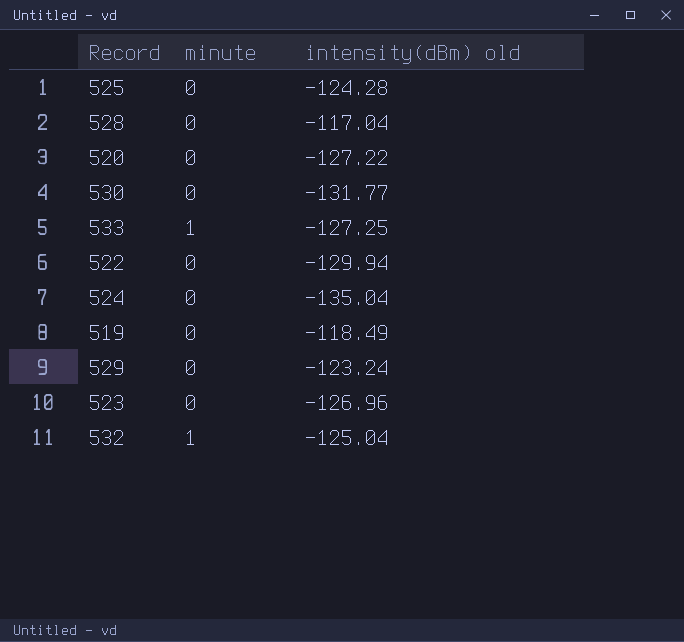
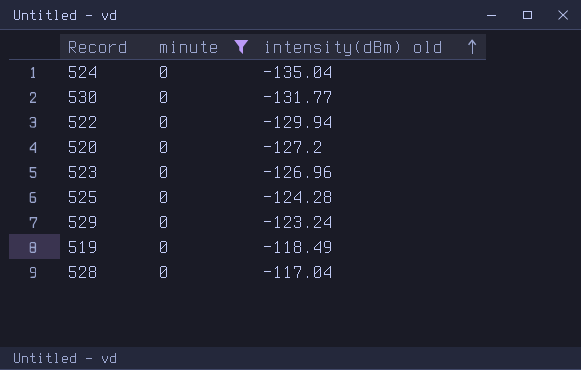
filter: none -> minute = 0
row order: none -> intensity(dBm) old ascending
520 | intensity(dBm) old: -127.22 -> -127.2

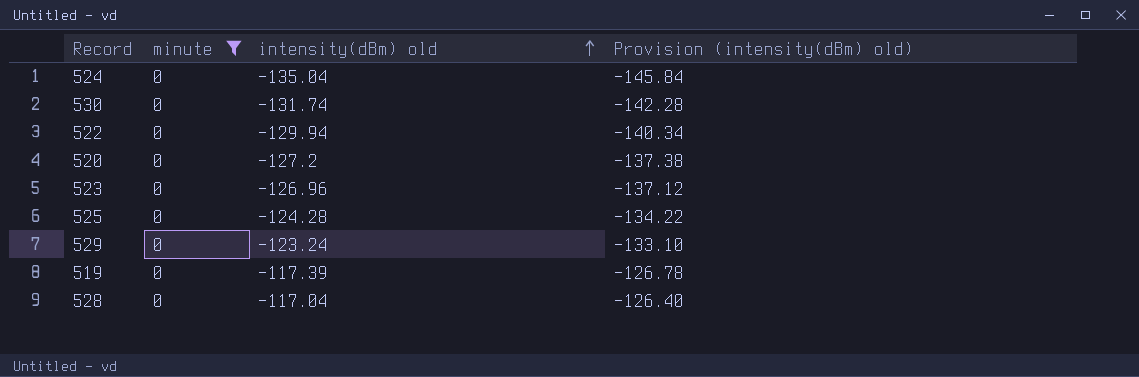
column Provision (intensity(dBm) old) | formula: none -> [intensity(dBm) old] * 1.08
530 | intensity(dBm) old: -131.77 -> -131.74
519 | intensity(dBm) old: -118.49 -> -117.39

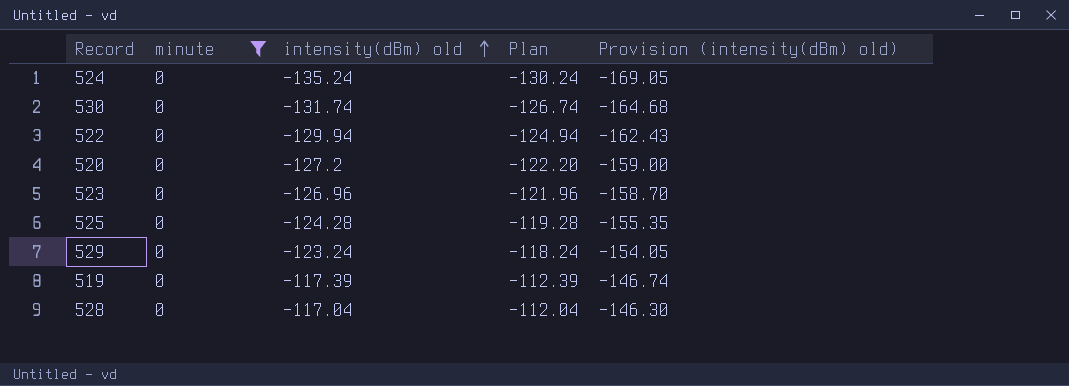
column Plan | formula: none -> [intensity(dBm) old] + 5
column Provision (intensity(dBm) old) | formula: [intensity(dBm) old] * 1.08 -> [intensity(dBm) old] * 1.25
524 | intensity(dBm) old: -135.04 -> -135.24

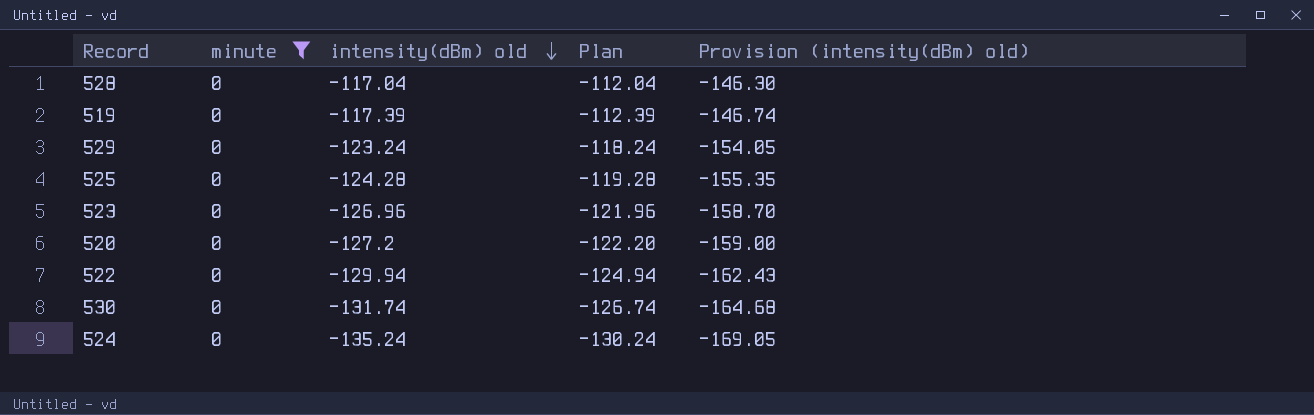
row order: intensity(dBm) old ascending -> intensity(dBm) old descending

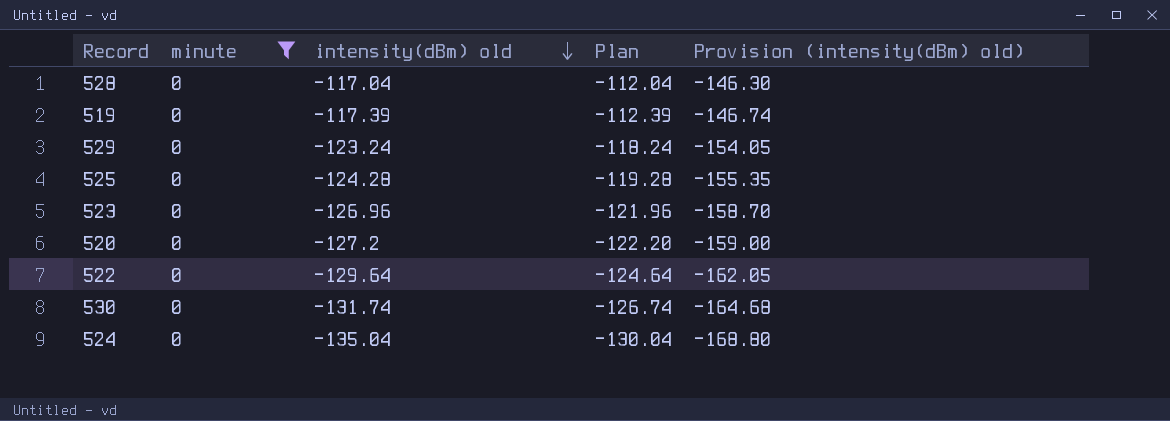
522 | intensity(dBm) old: -129.94 -> -129.64
522 | Plan: -124.94 -> -124.64
522 | Provision (intensity(dBm) old): -162.43 -> -162.05
524 | intensity(dBm) old: -135.24 -> -135.04
524 | Plan: -130.24 -> -130.04
524 | Provision (intensity(dBm) old): -169.05 -> -168.80

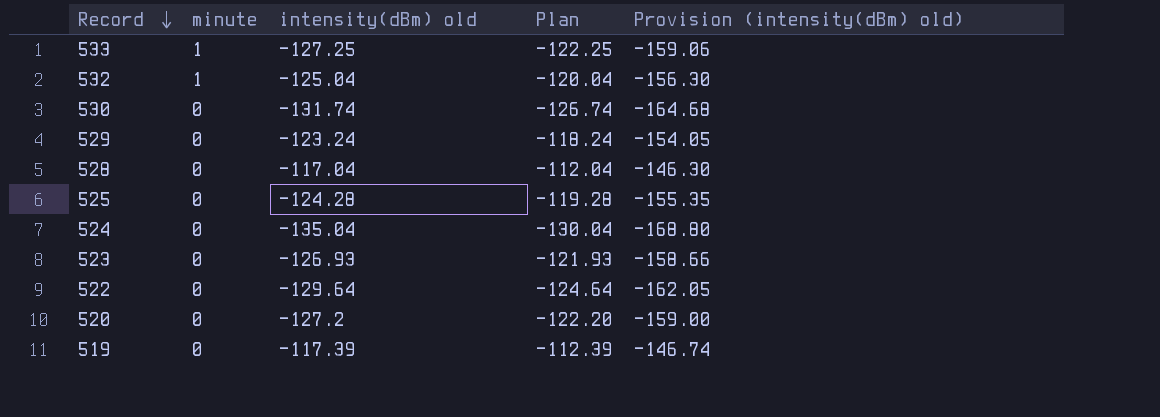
filter: minute = 0 -> none
row order: intensity(dBm) old descending -> Record descending
523 | intensity(dBm) old: -126.96 -> -126.93
523 | Plan: -121.96 -> -121.93
523 | Provision (intensity(dBm) old): -158.70 -> -158.66

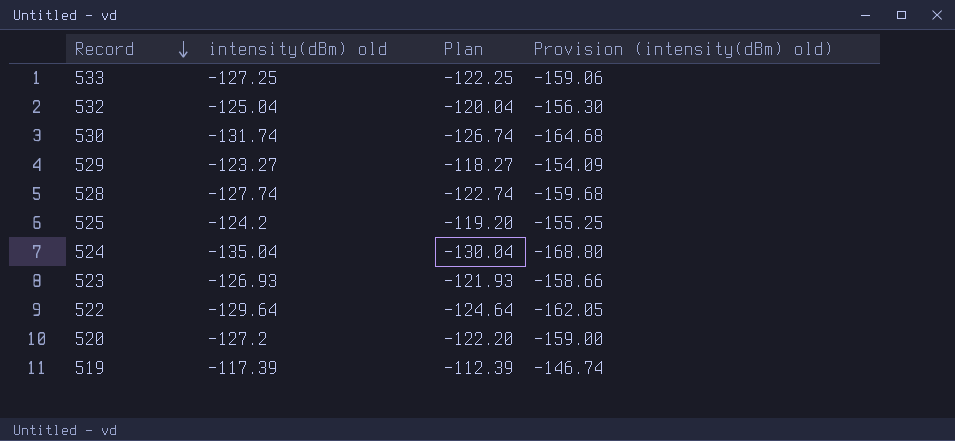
column minute | position: 2 -> none
529 | intensity(dBm) old: -123.24 -> -123.27
529 | Plan: -118.24 -> -118.27
529 | Provision (intensity(dBm) old): -154.05 -> -154.09
528 | intensity(dBm) old: -117.04 -> -127.74
528 | Plan: -112.04 -> -122.74
528 | Provision (intensity(dBm) old): -146.30 -> -159.68
525 | intensity(dBm) old: -124.28 -> -124.2
525 | Plan: -119.28 -> -119.20
525 | Provision (intensity(dBm) old): -155.35 -> -155.25

